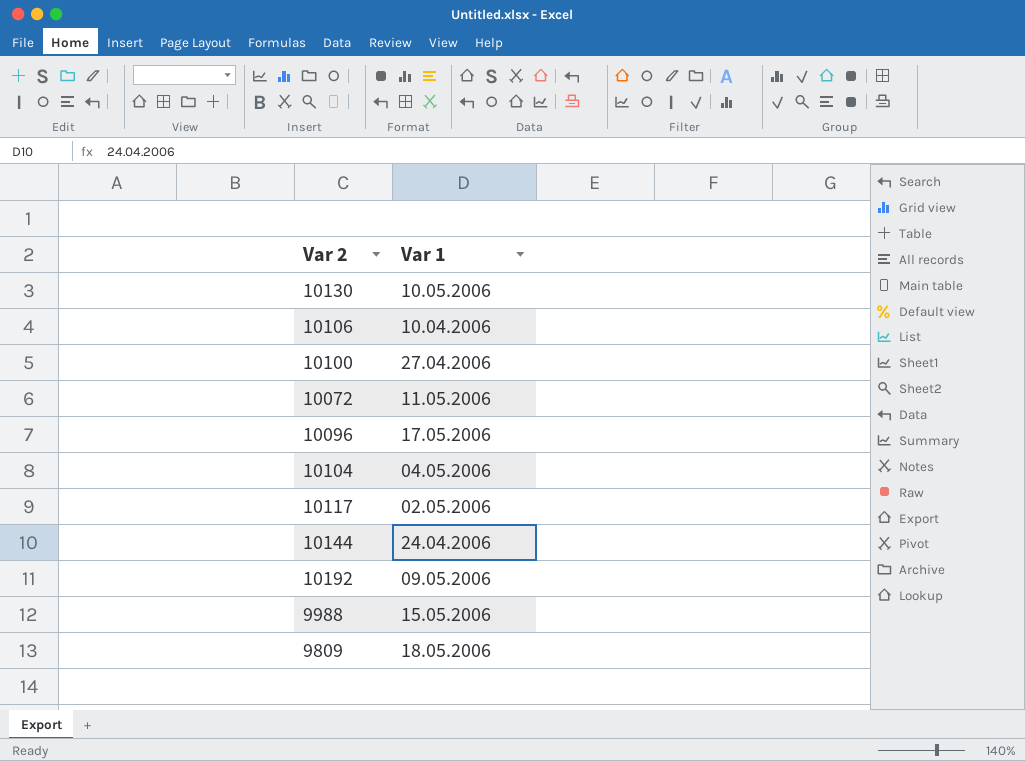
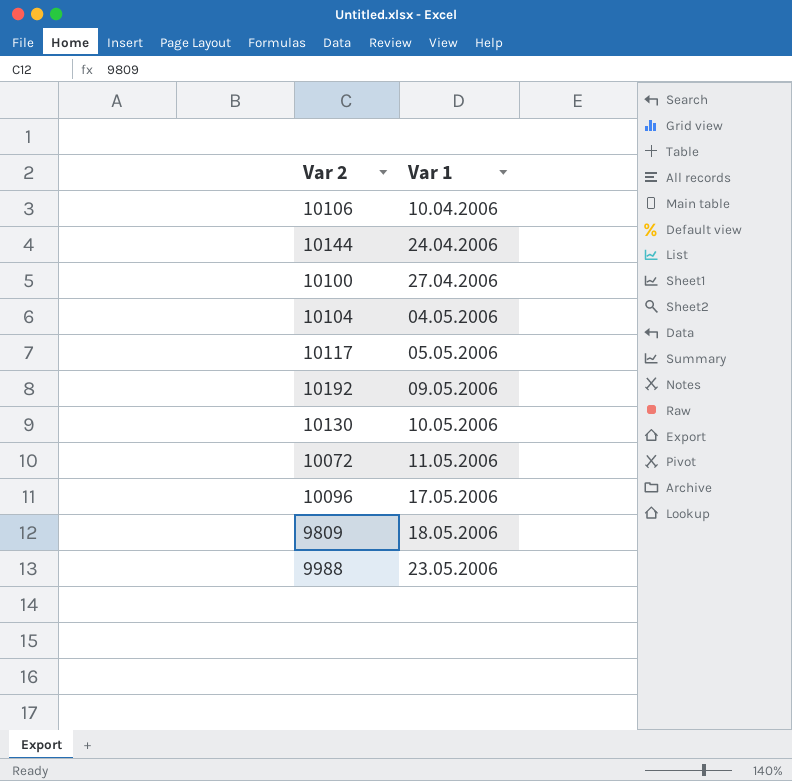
row order: none -> Var 1 ascending
10117 | Var 1: 02.05.2006 -> 05.05.2006
9988 | Var 1: 15.05.2006 -> 23.05.2006

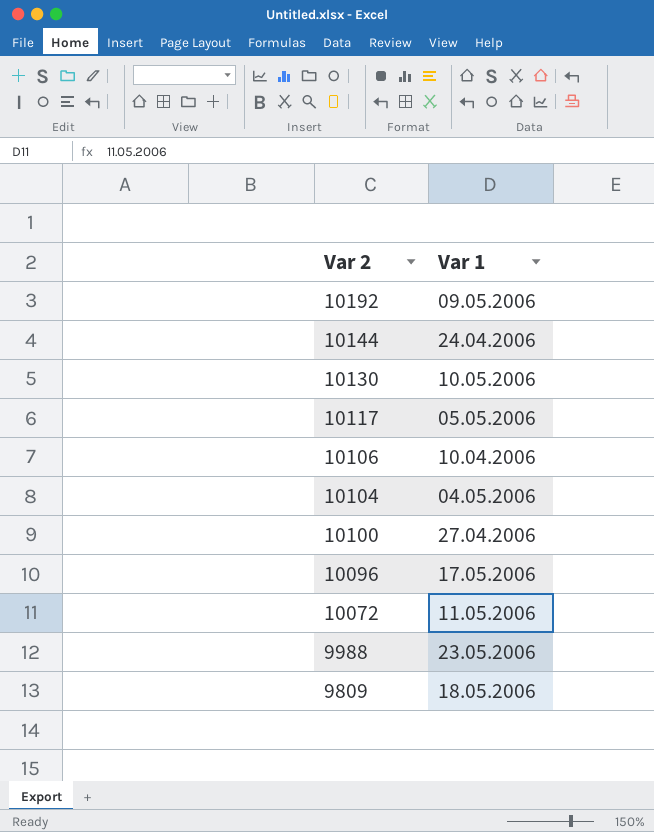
row order: Var 1 ascending -> Var 2 descending

